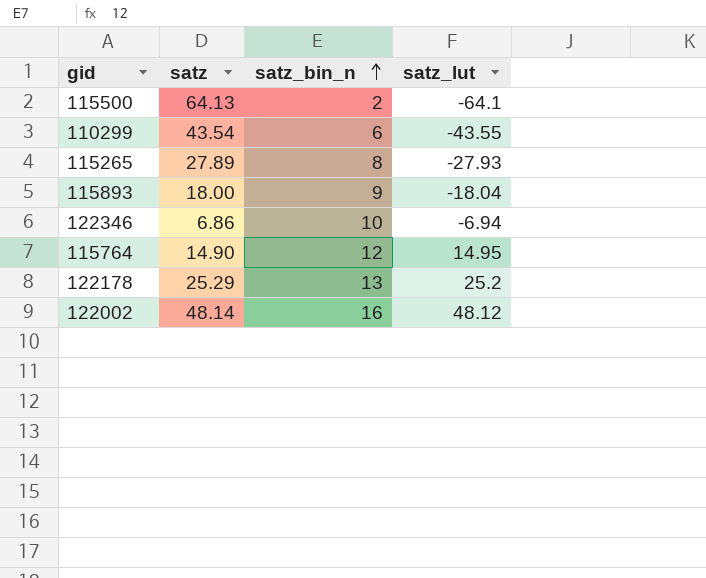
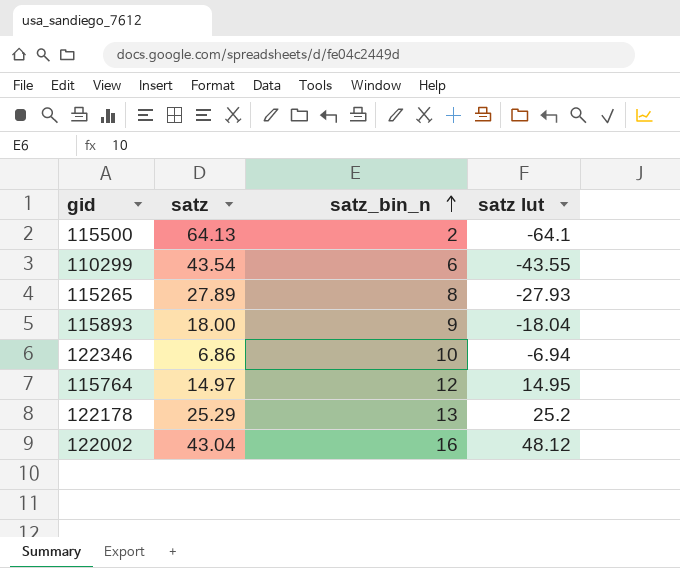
column name: satz_lut -> satz lut
115764 | satz: 14.90 -> 14.97
122002 | satz: 48.14 -> 43.04

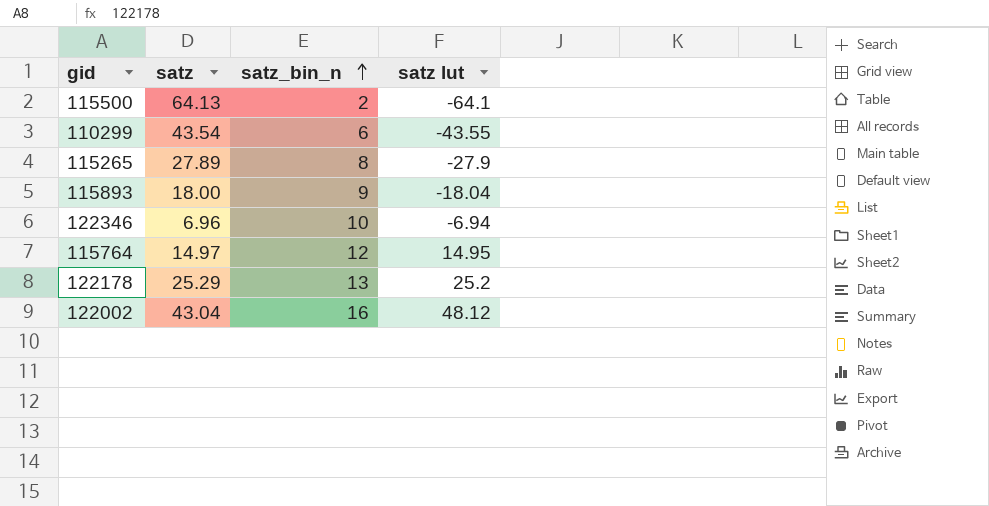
115265 | satz lut: -27.93 -> -27.9
122346 | satz: 6.86 -> 6.96

